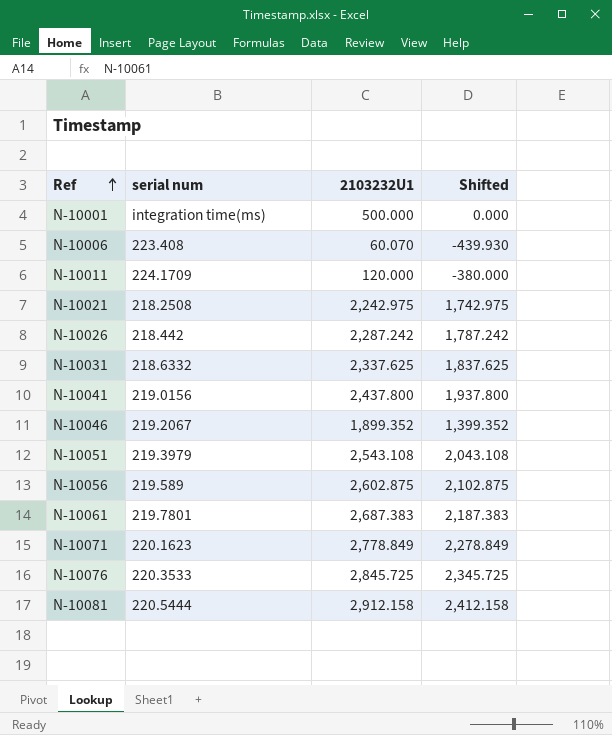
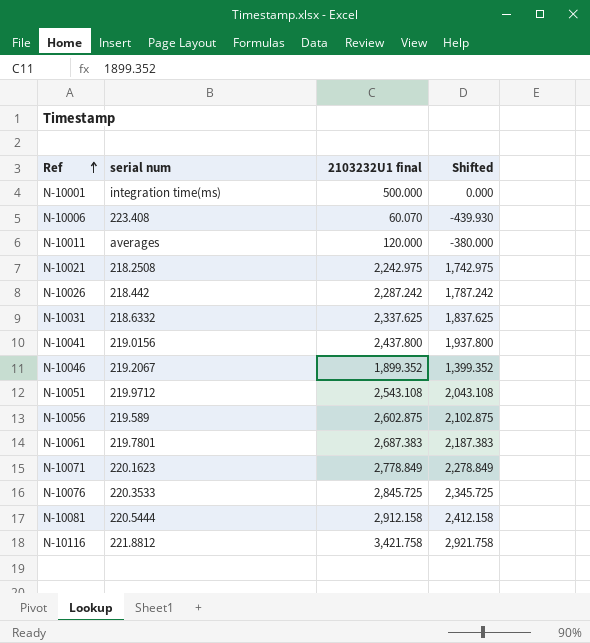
column name: 2103232U1 -> 2103232U1 final
N-10011 | serial num: 224.1709 -> averages
N-10051 | serial num: 219.3979 -> 219.9712
row N-10116: none -> 221.8812 | 3,421.758 | 2,921.758

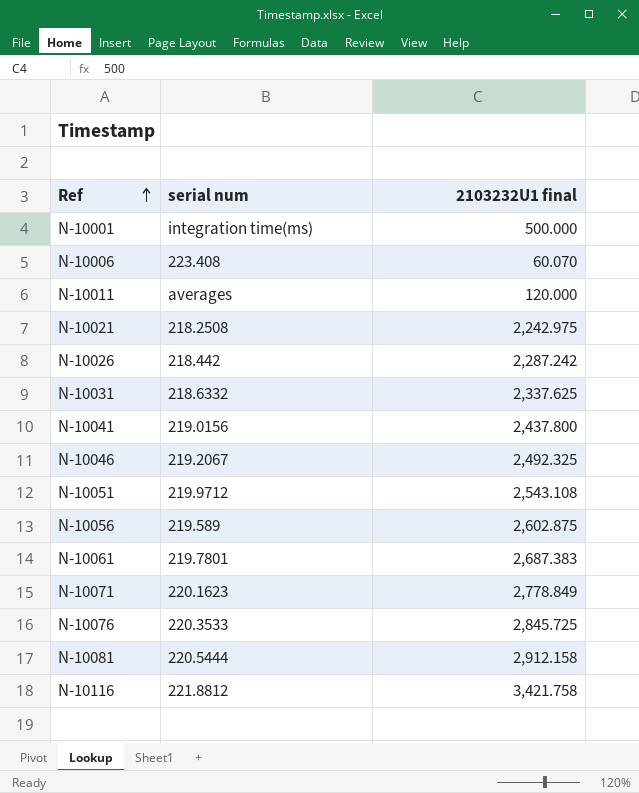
column Shifted | formula: [2103232U1 final] - 500 -> none
N-10046 | 2103232U1 final: 1,899.352 -> 2,492.325

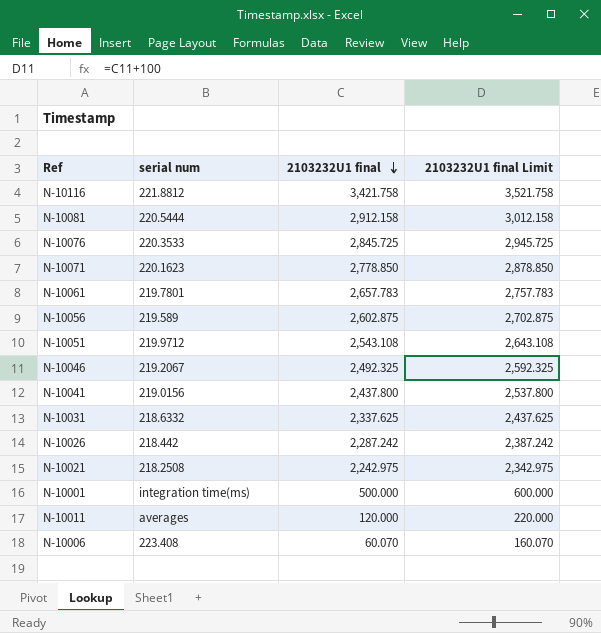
row order: Ref ascending -> 2103232U1 final descending
column 2103232U1 final Limit | formula: none -> [2103232U1 final] + 100
N-10071 | 2103232U1 final: 2,778.849 -> 2,778.850
N-10061 | 2103232U1 final: 2,687.383 -> 2,657.783

